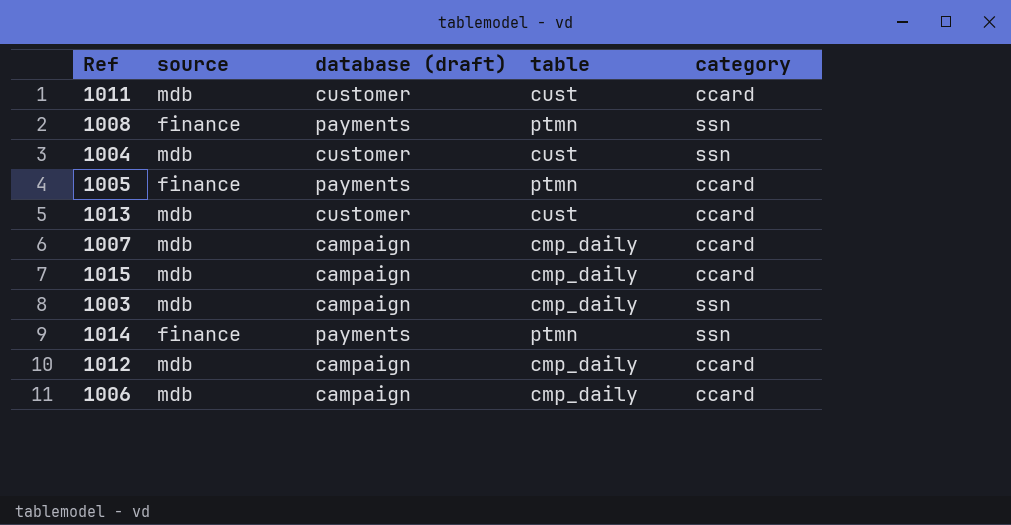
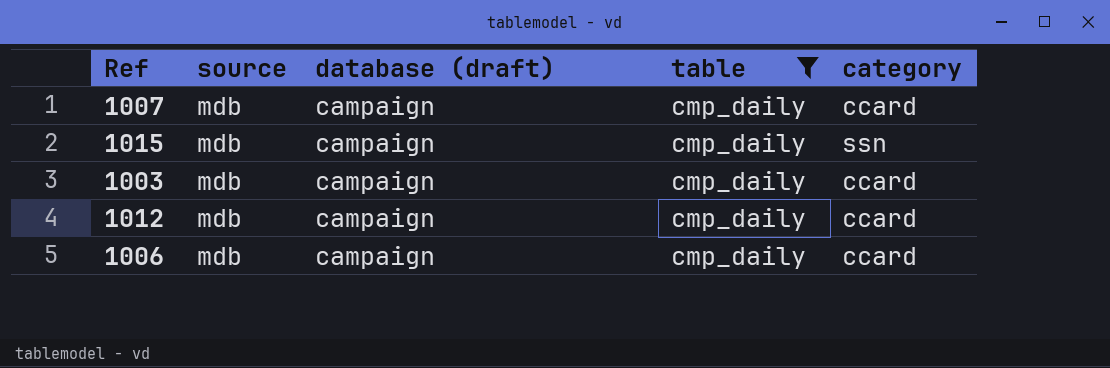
filter: none -> table = cmp_daily
1015 | category: ccard -> ssn
1003 | category: ssn -> ccard

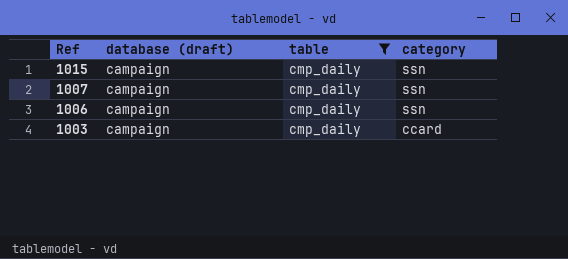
row order: none -> Ref descending
column source | position: 2 -> none
row 1012: mdb | campaign | cmp_daily | ccard -> none
1007 | category: ccard -> ssn
1006 | category: ccard -> ssn

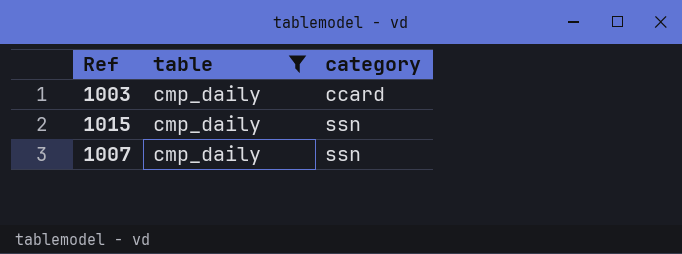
row order: Ref descending -> category ascending
column database (draft) | position: 2 -> none
row 1006: campaign | cmp_daily | ssn -> none

